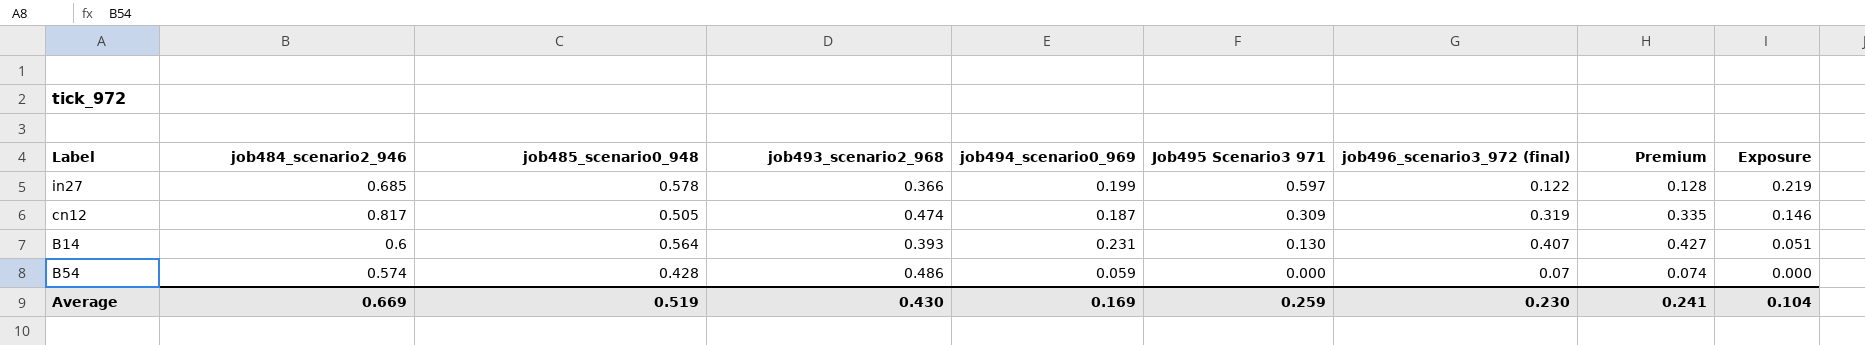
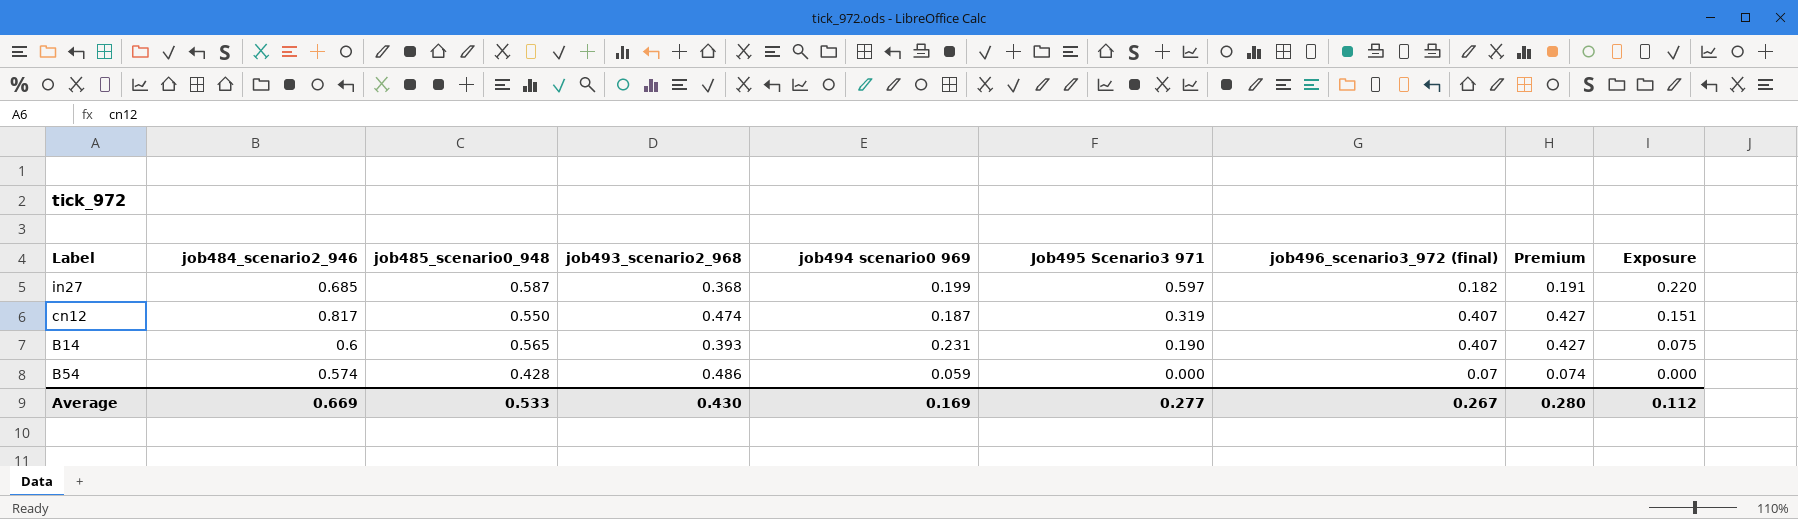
column name: job494_scenario0_969 -> job494 scenario0 969
in27 | job485_scenario0_948: 0.578 -> 0.587
in27 | job493_scenario2_968: 0.366 -> 0.368
in27 | job496_scenario3_972 (final): 0.122 -> 0.182
in27 | Premium: 0.128 -> 0.191
in27 | Exposure: 0.219 -> 0.220
cn12 | job485_scenario0_948: 0.505 -> 0.550
cn12 | Job495 Scenario3 971: 0.309 -> 0.319
cn12 | job496_scenario3_972 (final): 0.319 -> 0.407
cn12 | Premium: 0.335 -> 0.427
cn12 | Exposure: 0.146 -> 0.151
B14 | job485_scenario0_948: 0.564 -> 0.565
B14 | Job495 Scenario3 971: 0.130 -> 0.190
B14 | Exposure: 0.051 -> 0.075
Average | job485_scenario0_948: 0.519 -> 0.533
Average | Job495 Scenario3 971: 0.259 -> 0.277
Average | job496_scenario3_972 (final): 0.230 -> 0.267
Average | Premium: 0.241 -> 0.280
Average | Exposure: 0.104 -> 0.112

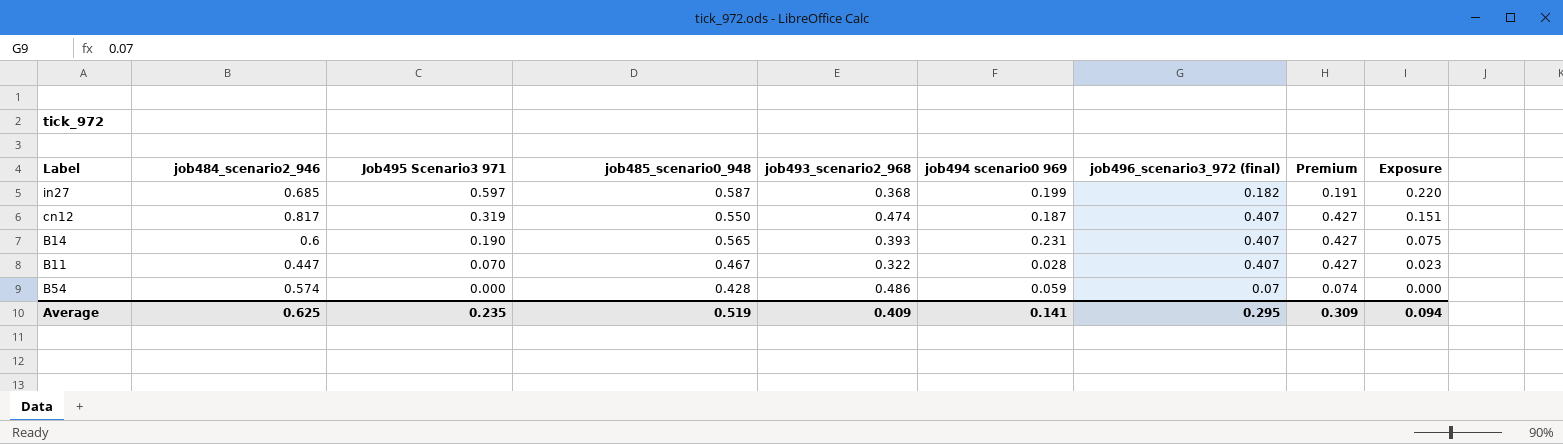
column Job495 Scenario3 971 | position: 6 -> 3
row B11: none -> 0.447 | 0.070 | 0.467 | 0.322 | 0.028 | 0.407 | 0.427 | 0.023
Average | job484_scenario2_946: 0.669 -> 0.625
Average | Job495 Scenario3 971: 0.277 -> 0.235
Average | job485_scenario0_948: 0.533 -> 0.519
Average | job493_scenario2_968: 0.430 -> 0.409
Average | job494 scenario0 969: 0.169 -> 0.141
Average | job496_scenario3_972 (final): 0.267 -> 0.295
Average | Premium: 0.280 -> 0.309
Average | Exposure: 0.112 -> 0.094

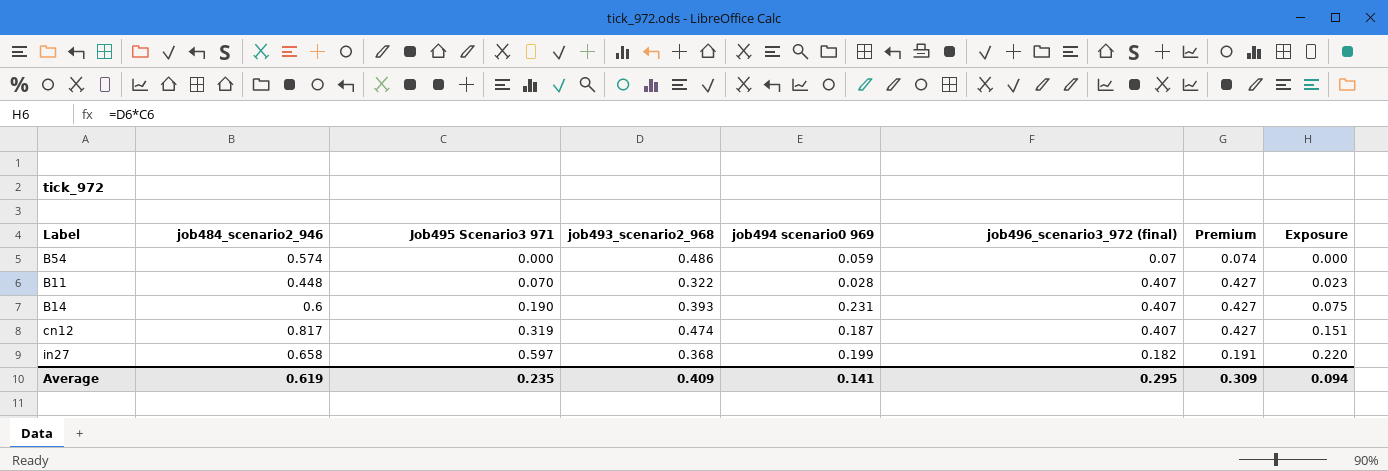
row order: Job495 Scenario3 971 descending -> Job495 Scenario3 971 ascending
column job485_scenario0_948 | position: 4 -> none
B11 | job484_scenario2_946: 0.447 -> 0.448
in27 | job484_scenario2_946: 0.685 -> 0.658
Average | job484_scenario2_946: 0.625 -> 0.619

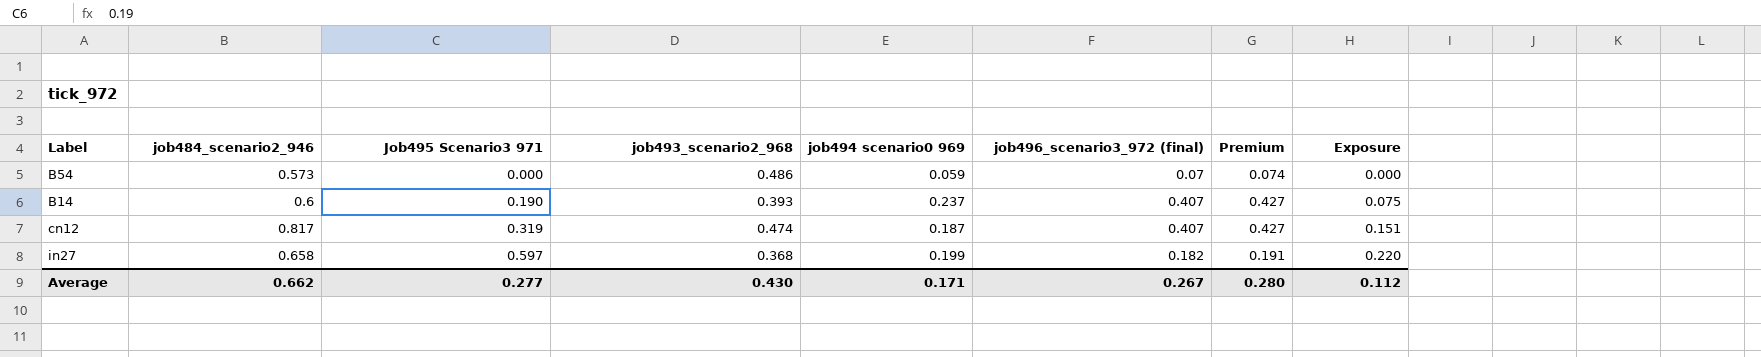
row B11: 0.448 | 0.070 | 0.322 | 0.028 | 0.407 | 0.427 | 0.023 -> none
B54 | job484_scenario2_946: 0.574 -> 0.573
B14 | job494 scenario0 969: 0.231 -> 0.237
Average | job484_scenario2_946: 0.619 -> 0.662
Average | Job495 Scenario3 971: 0.235 -> 0.277
Average | job493_scenario2_968: 0.409 -> 0.430
Average | job494 scenario0 969: 0.141 -> 0.171
Average | job496_scenario3_972 (final): 0.295 -> 0.267
Average | Premium: 0.309 -> 0.280
Average | Exposure: 0.094 -> 0.112

